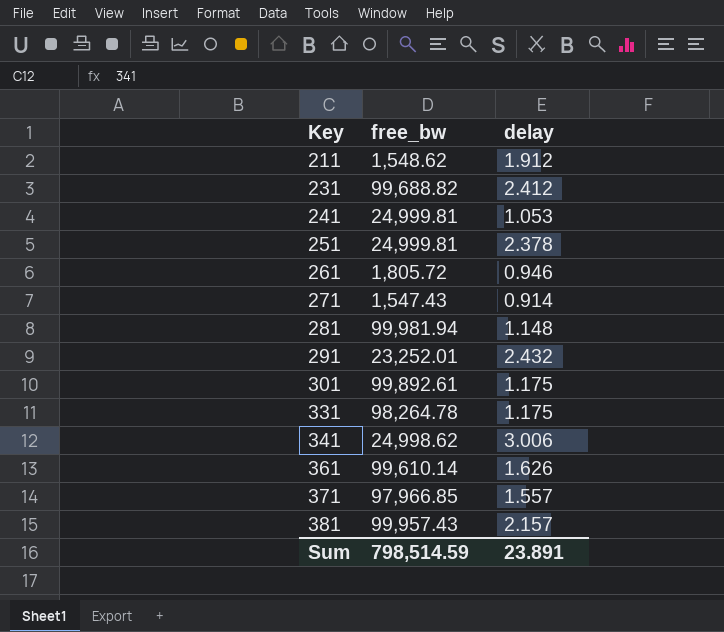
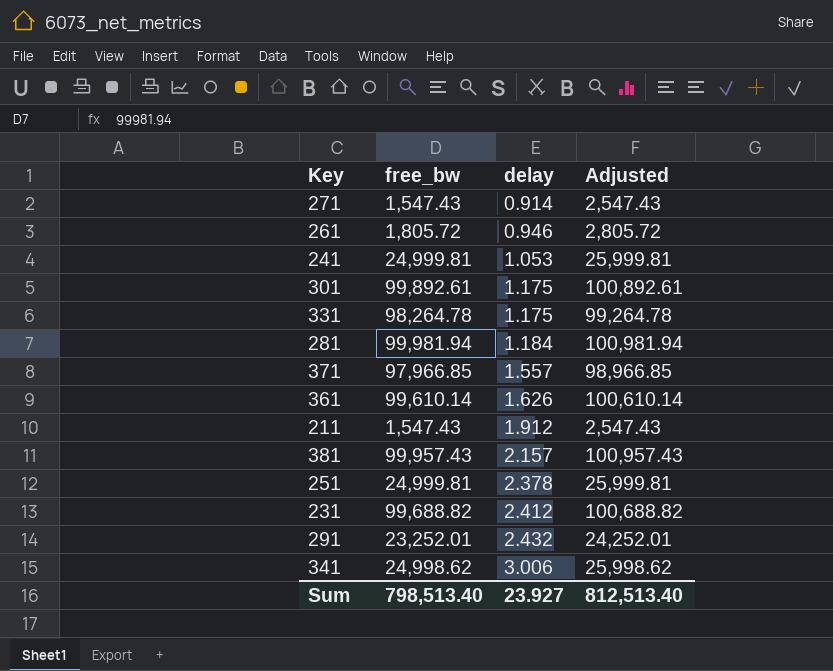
row order: Key ascending -> delay ascending
column Adjusted | formula: none -> [free_bw] + 1000
281 | delay: 1.148 -> 1.184
211 | free_bw: 1,548.62 -> 1,547.43
Sum | free_bw: 798,514.59 -> 798,513.40
Sum | delay: 23.891 -> 23.927

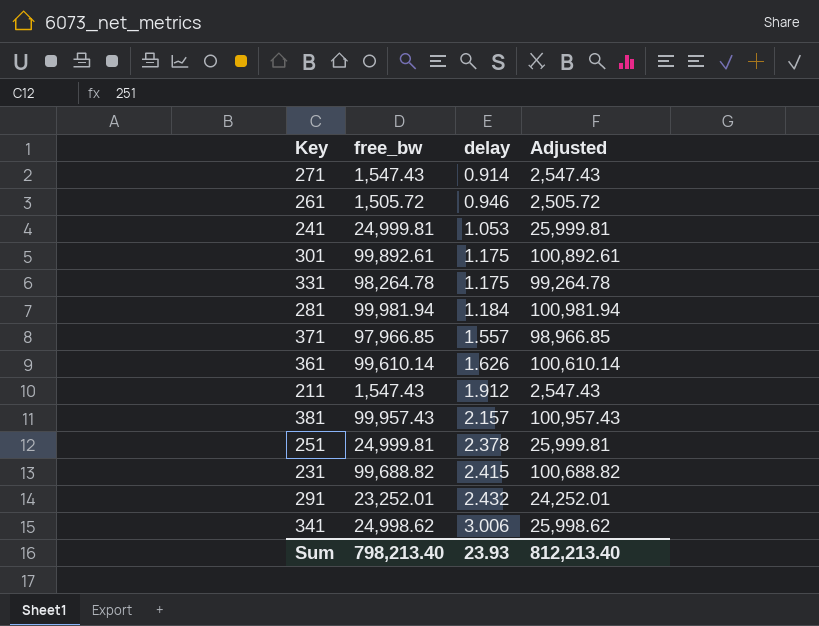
261 | free_bw: 1,805.72 -> 1,505.72
261 | Adjusted: 2,805.72 -> 2,505.72
231 | delay: 2.412 -> 2.415
Sum | free_bw: 798,513.40 -> 798,213.40
Sum | delay: 23.927 -> 23.93
Sum | Adjusted: 812,513.40 -> 812,213.40

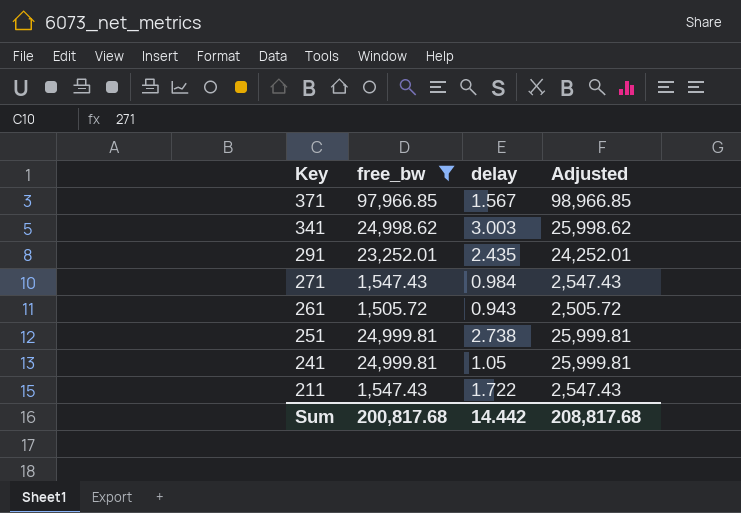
filter: none -> free_bw <= 97,966.85
row order: delay ascending -> Key descending
371 | delay: 1.557 -> 1.567
341 | delay: 3.006 -> 3.003
291 | delay: 2.432 -> 2.435
271 | delay: 0.914 -> 0.984
261 | delay: 0.946 -> 0.943
251 | delay: 2.378 -> 2.738
241 | delay: 1.053 -> 1.05
211 | delay: 1.912 -> 1.722
Sum | free_bw: 798,213.40 -> 200,817.68
Sum | delay: 23.93 -> 14.442
Sum | Adjusted: 812,213.40 -> 208,817.68

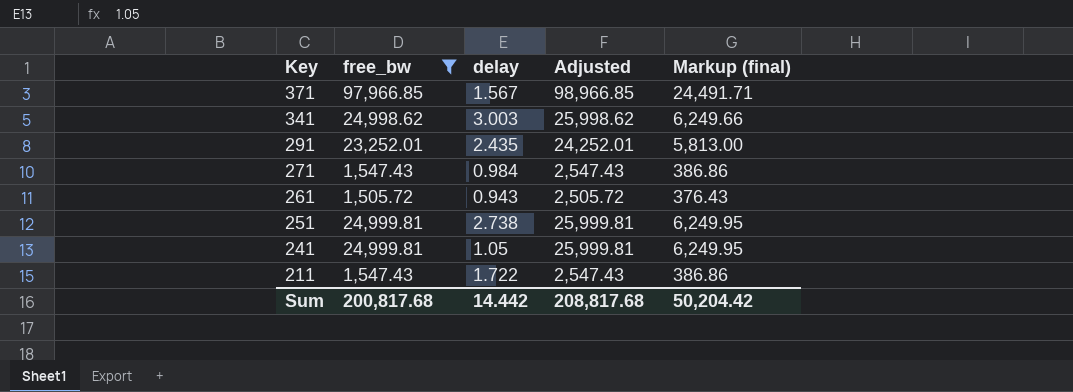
column Markup (final) | formula: none -> [free_bw] * 0.25

